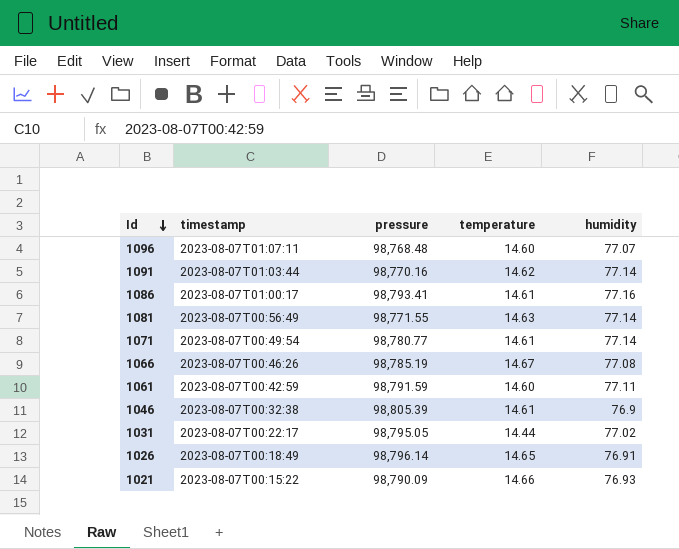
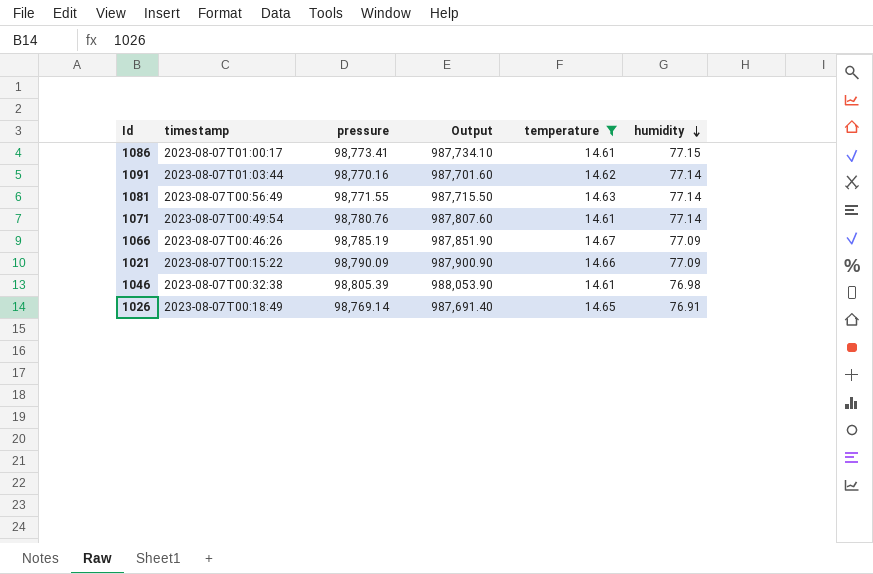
filter: none -> temperature >= 14.61
row order: Id descending -> humidity descending
column Output | formula: none -> [pressure] * 10
1086 | pressure: 98,793.41 -> 98,773.41
1086 | humidity: 77.16 -> 77.15
1071 | pressure: 98,780.77 -> 98,780.76
1066 | humidity: 77.08 -> 77.09
1021 | humidity: 76.93 -> 77.09
1046 | humidity: 76.9 -> 76.98
1026 | pressure: 98,796.14 -> 98,769.14

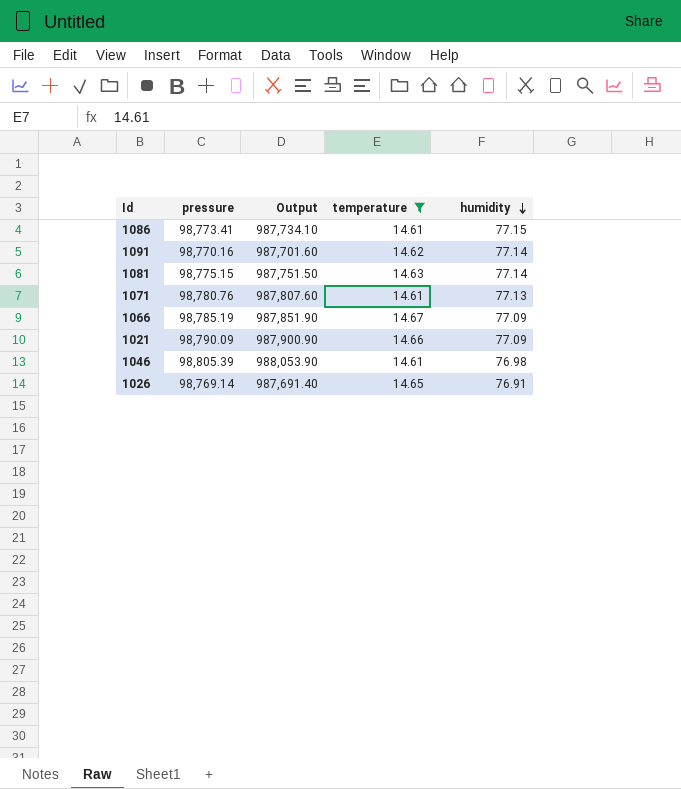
column timestamp | position: 2 -> none
1081 | pressure: 98,771.55 -> 98,775.15
1081 | Output: 987,715.50 -> 987,751.50
1071 | humidity: 77.14 -> 77.13

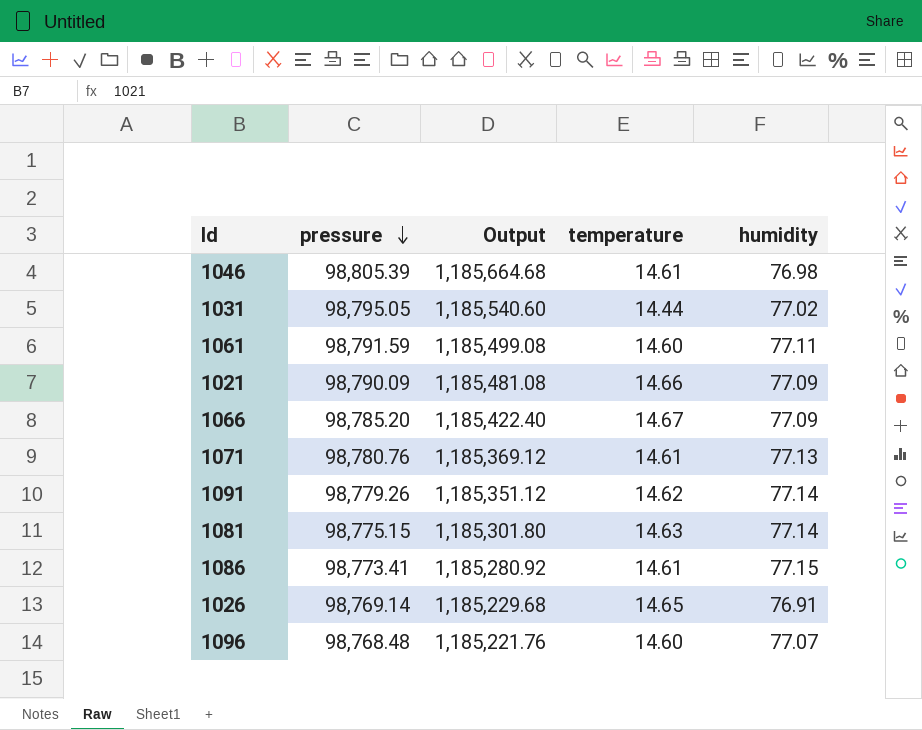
filter: temperature >= 14.61 -> none
row order: humidity descending -> pressure descending
column Output | formula: [pressure] * 10 -> [pressure] * 12
1066 | pressure: 98,785.19 -> 98,785.20
1091 | pressure: 98,770.16 -> 98,779.26

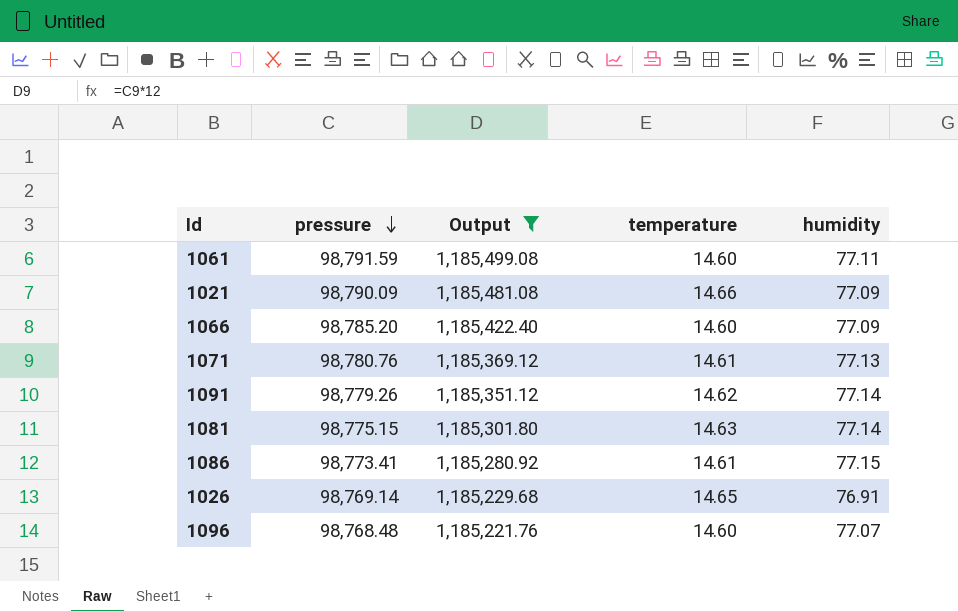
filter: none -> Output <= 1,185,499.08
1066 | temperature: 14.67 -> 14.60

